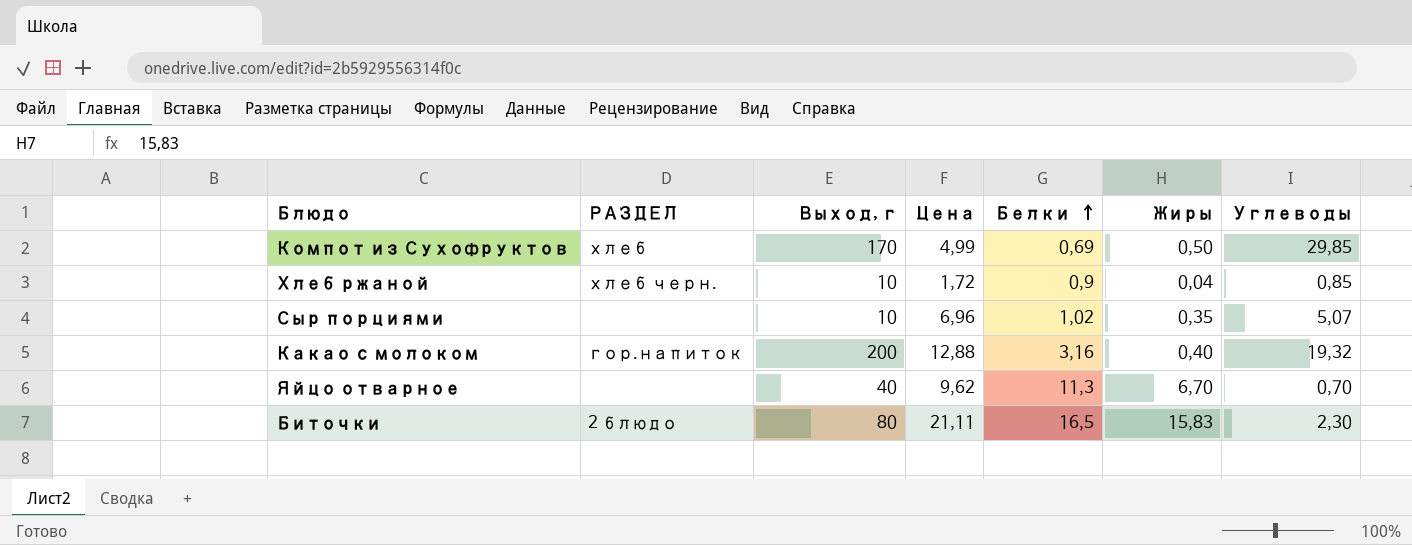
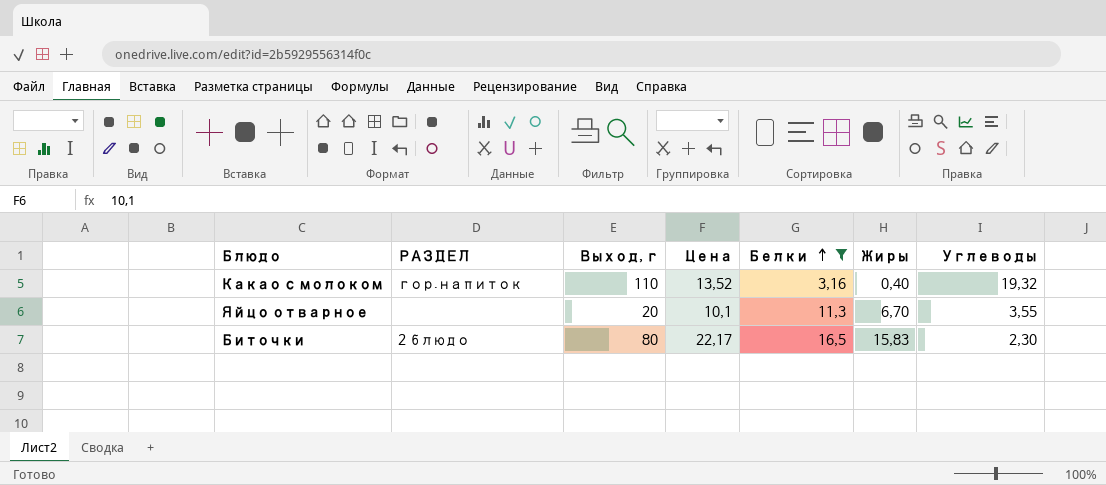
filter: none -> Белки >= 3,16
Какао с молоком | Выход, г: 200 -> 110
Какао с молоком | Цена: 12,88 -> 13,52
Яйцо отварное | Выход, г: 40 -> 20
Яйцо отварное | Цена: 9,62 -> 10,1
Яйцо отварное | Углеводы: 0,70 -> 3,55
Биточки | Цена: 21,11 -> 22,17

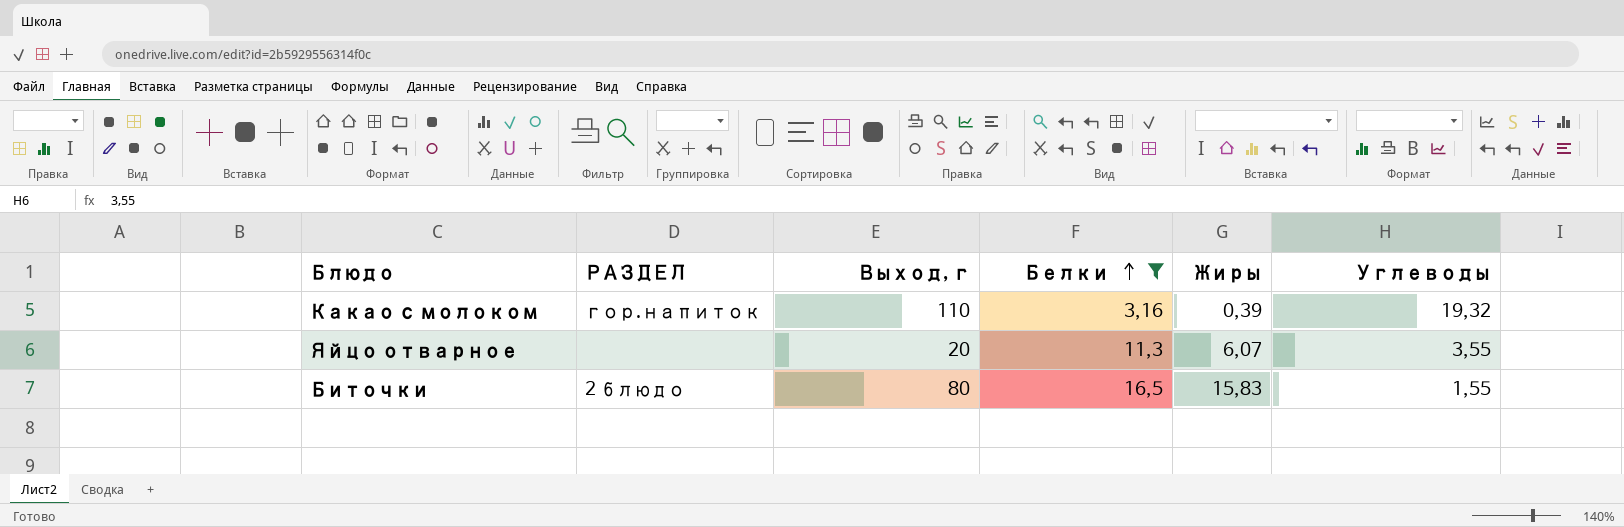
column Цена | position: 4 -> none
Какао с молоком | Жиры: 0,40 -> 0,39
Яйцо отварное | Жиры: 6,70 -> 6,07
Биточки | Углеводы: 2,30 -> 1,55

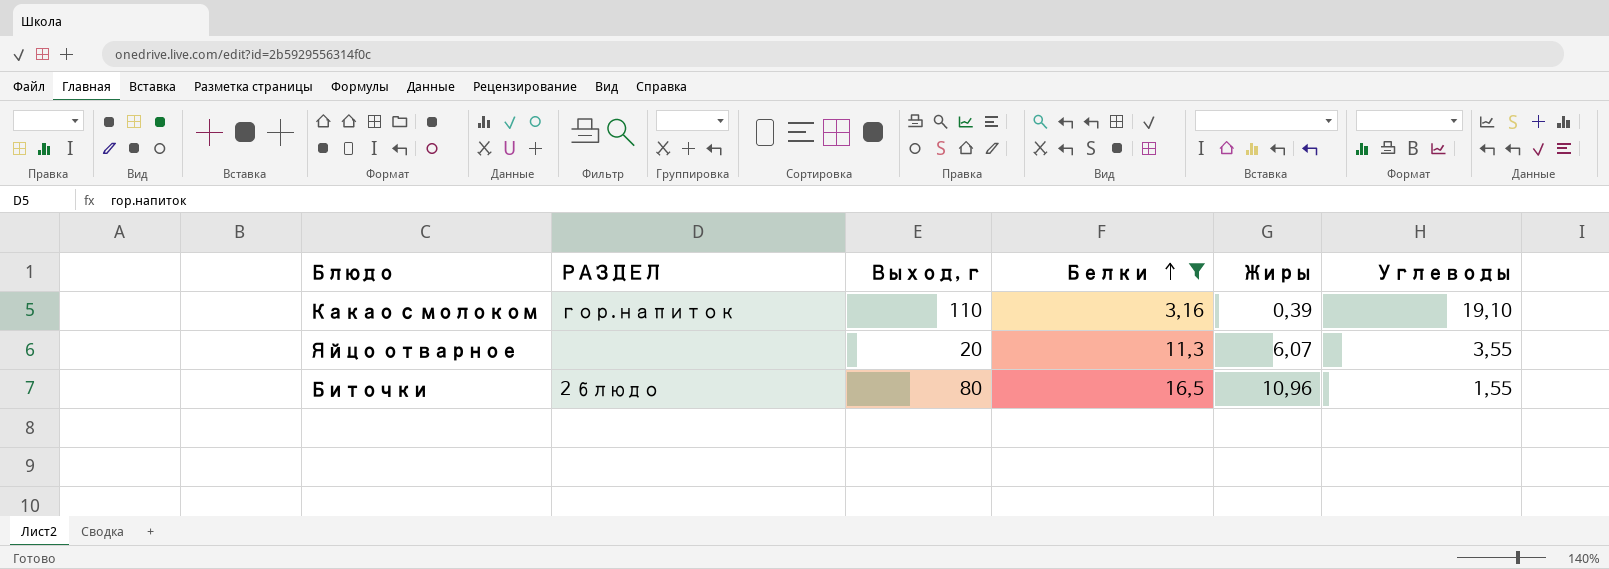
Какао с молоком | Углеводы: 19,32 -> 19,10
Биточки | Жиры: 15,83 -> 10,96

